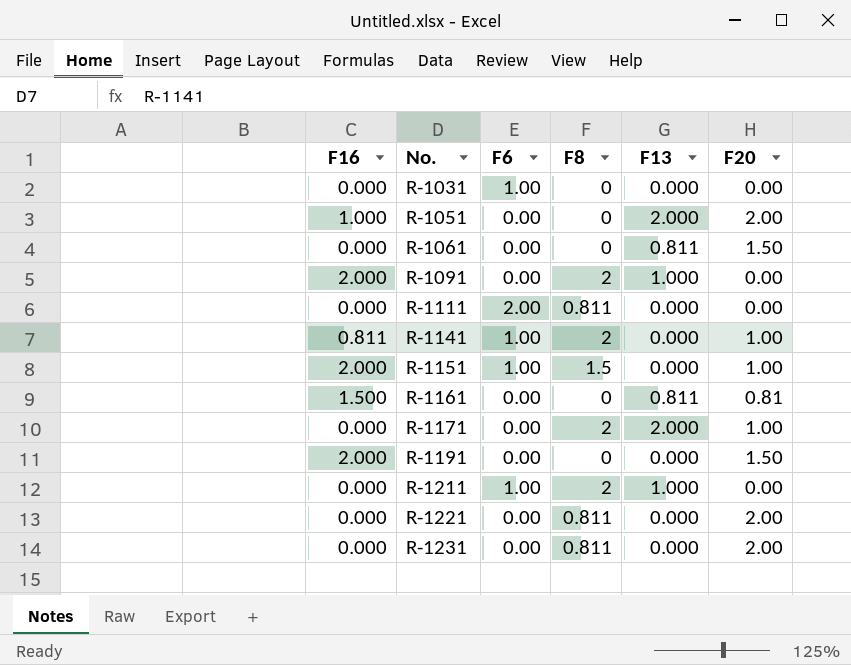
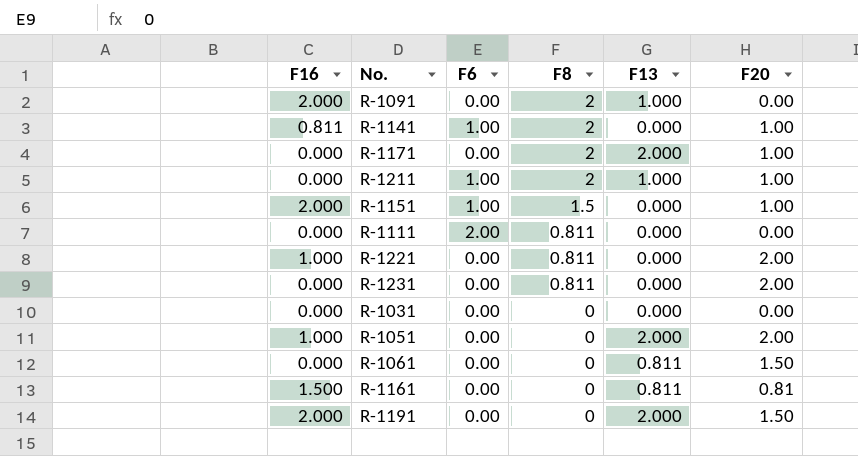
row order: No. ascending -> F8 descending
R-1211 | F20: 0.00 -> 1.00
R-1221 | F16: 0.000 -> 1.000
R-1031 | F6: 1.00 -> 0.00
R-1191 | F13: 0.000 -> 2.000

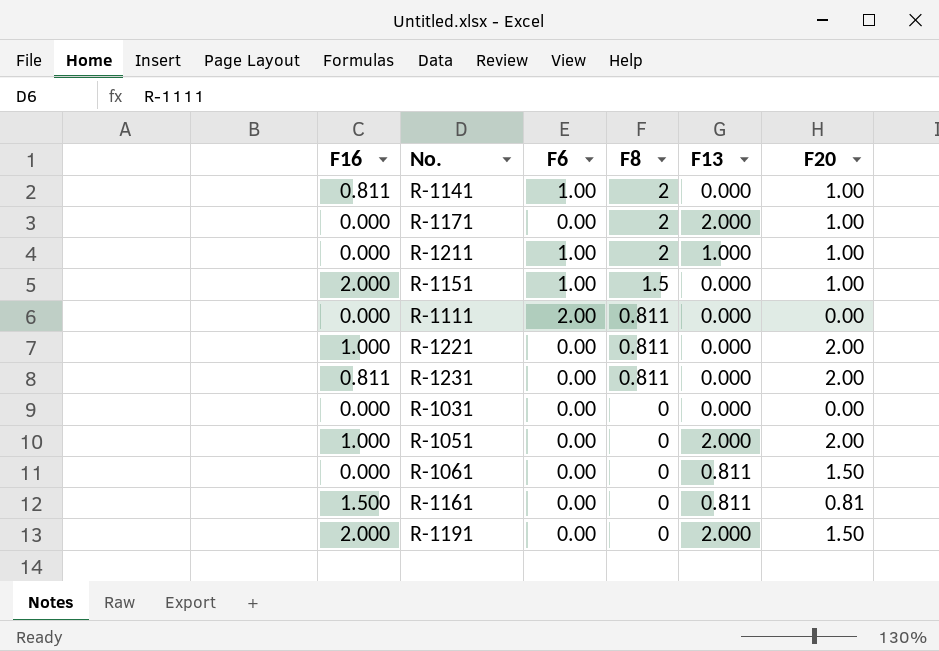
row R-1091: 2.000 | 0.00 | 2 | 1.000 | 0.00 -> none
R-1231 | F16: 0.000 -> 0.811

